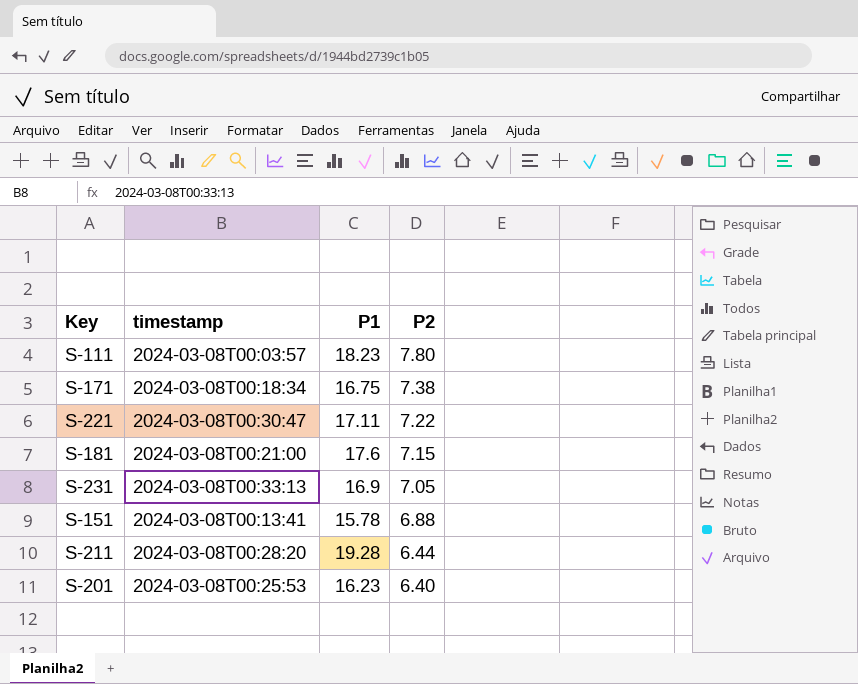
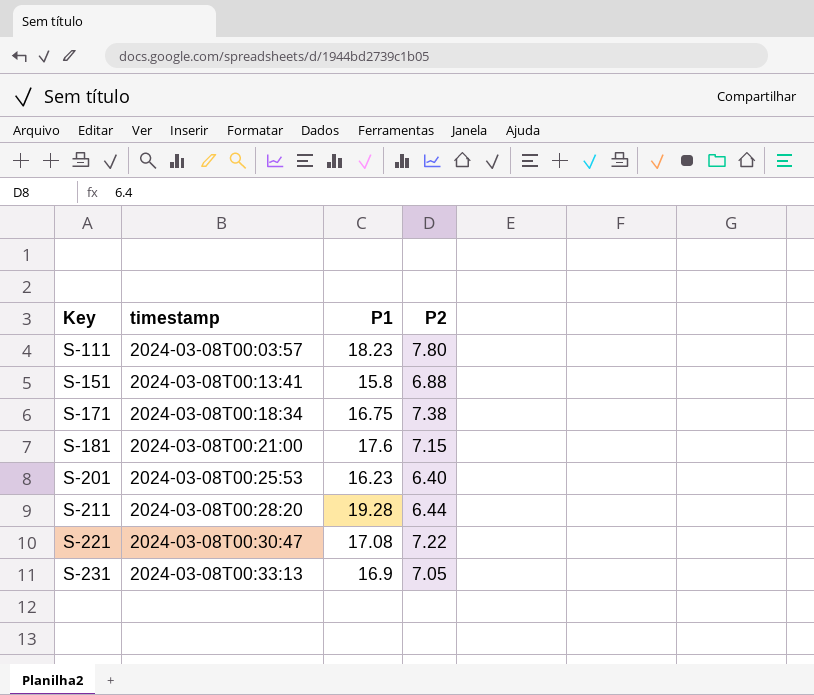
row order: P2 descending -> Key ascending
S-151 | P1: 15.78 -> 15.8
S-221 | P1: 17.11 -> 17.08

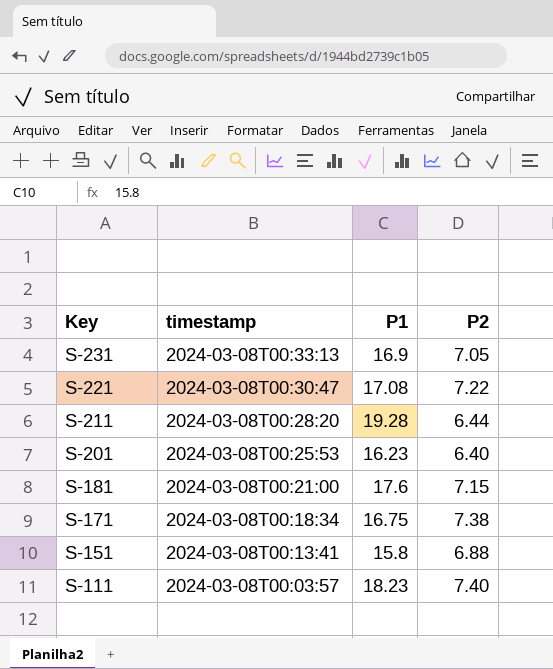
row order: Key ascending -> Key descending
S-111 | P2: 7.80 -> 7.40

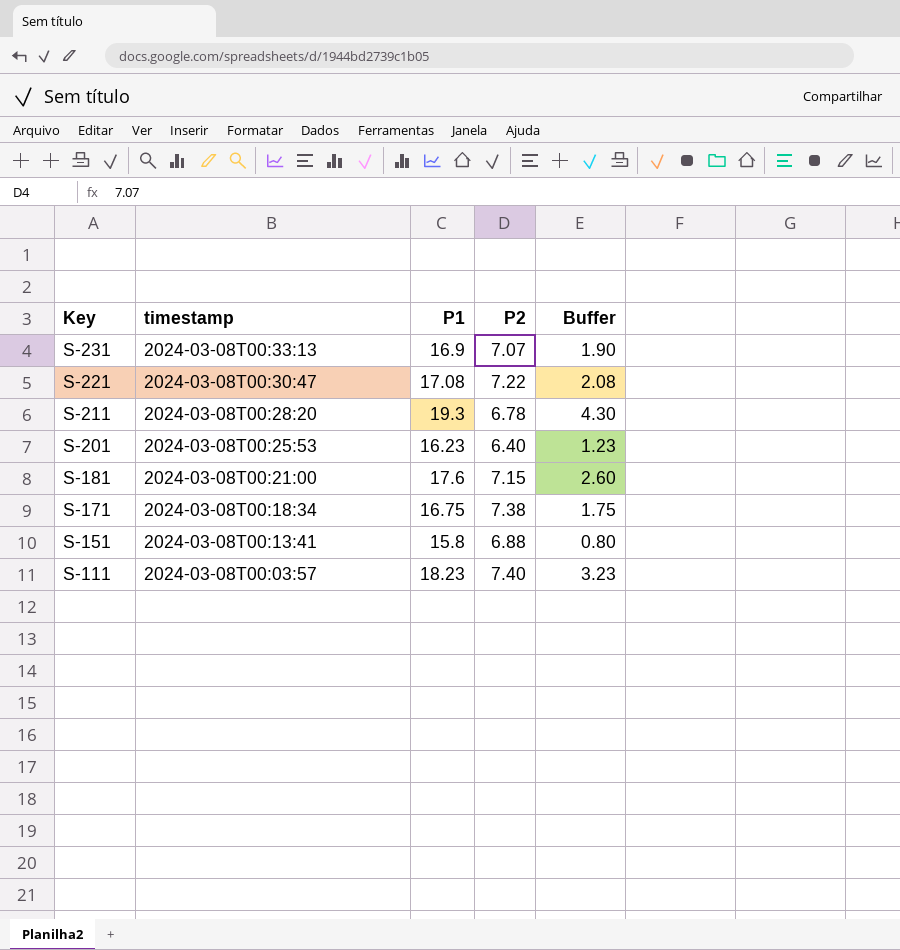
column Buffer | formula: none -> [P1] - 15
S-231 | P2: 7.05 -> 7.07
S-211 | P1: 19.28 -> 19.3
S-211 | P2: 6.44 -> 6.78

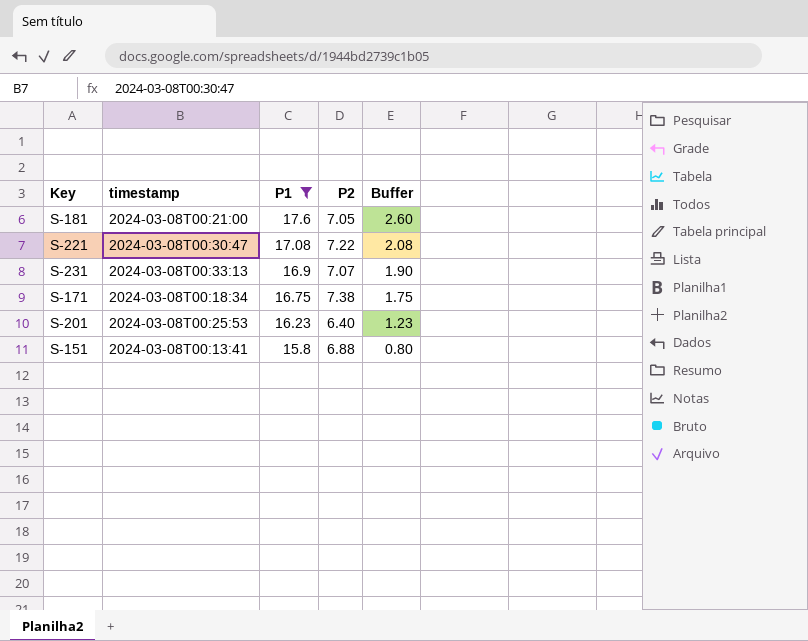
filter: none -> P1 <= 17.6
row order: Key descending -> P1 descending
S-181 | P2: 7.15 -> 7.05

